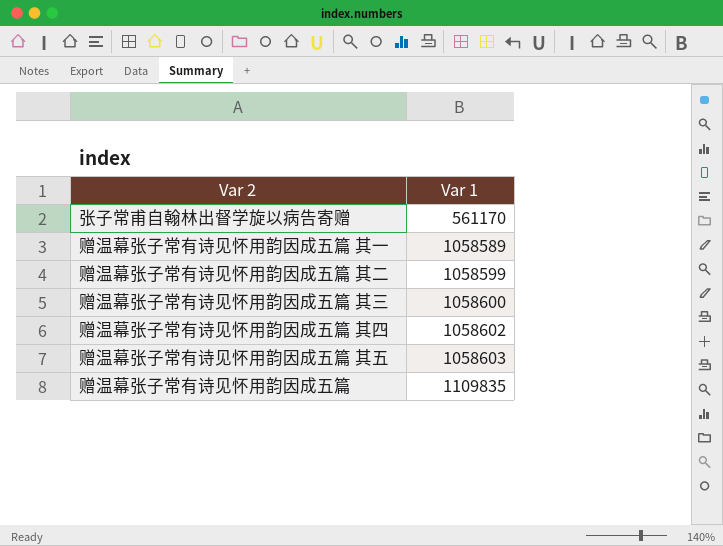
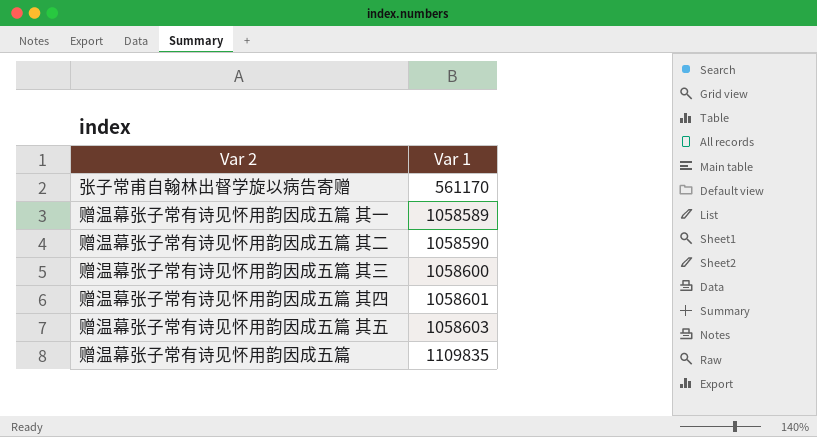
赠温幕张子常有诗见怀用韵因成五篇 其二 | Var 1: 1058599 -> 1058590
赠温幕张子常有诗见怀用韵因成五篇 其四 | Var 1: 1058602 -> 1058601

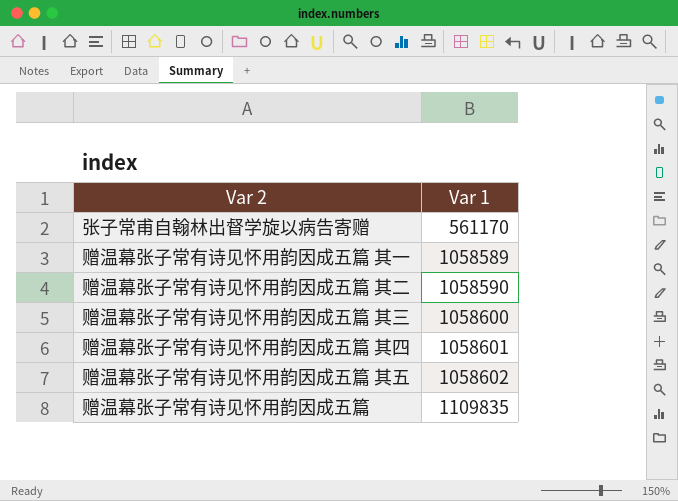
赠温幕张子常有诗见怀用韵因成五篇 其五 | Var 1: 1058603 -> 1058602

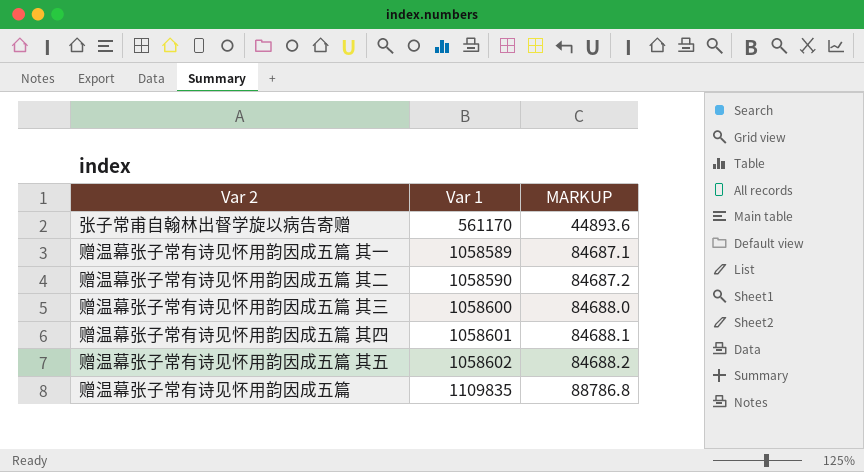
column MARKUP | formula: none -> [Var 1] * 0.08

